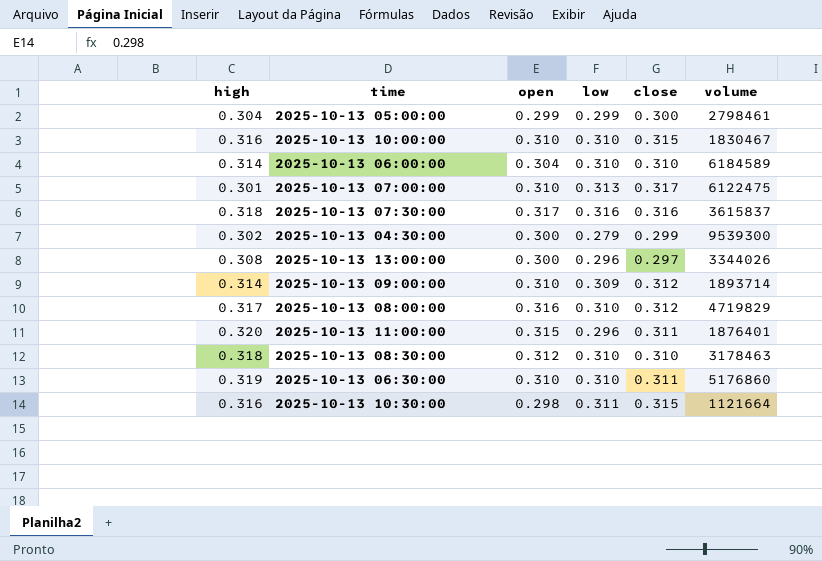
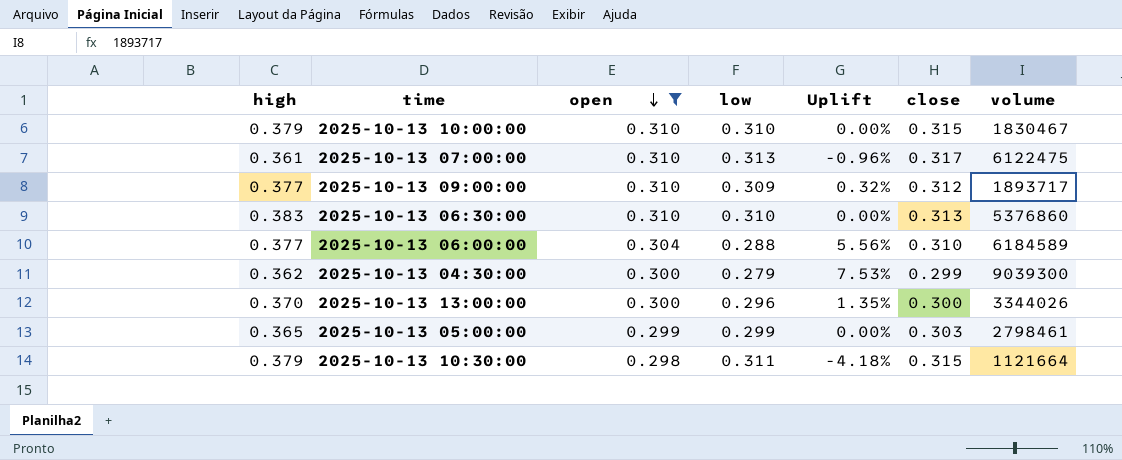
filter: none -> open <= 0.310
row order: none -> open descending
column Uplift | formula: none -> ([open] - [low]) / [low]
2025-10-13 10:00:00 | high: 0.316 -> 0.379
2025-10-13 07:00:00 | high: 0.301 -> 0.361
2025-10-13 09:00:00 | high: 0.314 -> 0.377
2025-10-13 09:00:00 | volume: 1893714 -> 1893717
2025-10-13 06:30:00 | high: 0.319 -> 0.383
2025-10-13 06:30:00 | close: 0.311 -> 0.313
2025-10-13 06:30:00 | volume: 5176860 -> 5376860
2025-10-13 06:00:00 | high: 0.314 -> 0.377
2025-10-13 06:00:00 | low: 0.310 -> 0.288
2025-10-13 04:30:00 | high: 0.302 -> 0.362
2025-10-13 04:30:00 | volume: 9539300 -> 9039300
2025-10-13 13:00:00 | high: 0.308 -> 0.370
2025-10-13 13:00:00 | close: 0.297 -> 0.300
2025-10-13 05:00:00 | high: 0.304 -> 0.365
2025-10-13 05:00:00 | close: 0.300 -> 0.303
2025-10-13 10:30:00 | high: 0.316 -> 0.379

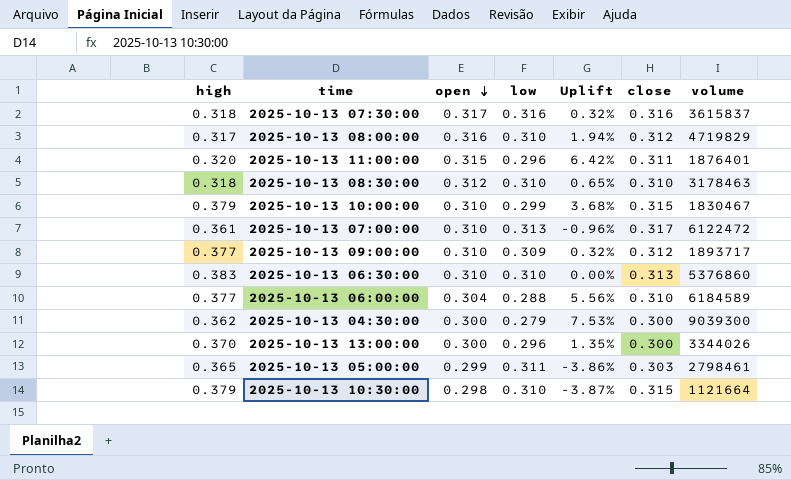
filter: open <= 0.310 -> none
2025-10-13 10:00:00 | low: 0.310 -> 0.299
2025-10-13 10:00:00 | Uplift: 0.00% -> 3.68%
2025-10-13 07:00:00 | volume: 6122475 -> 6122472
2025-10-13 04:30:00 | close: 0.299 -> 0.300
2025-10-13 05:00:00 | low: 0.299 -> 0.311
2025-10-13 05:00:00 | Uplift: 0.00% -> -3.86%
2025-10-13 10:30:00 | low: 0.311 -> 0.310
2025-10-13 10:30:00 | Uplift: -4.18% -> -3.87%

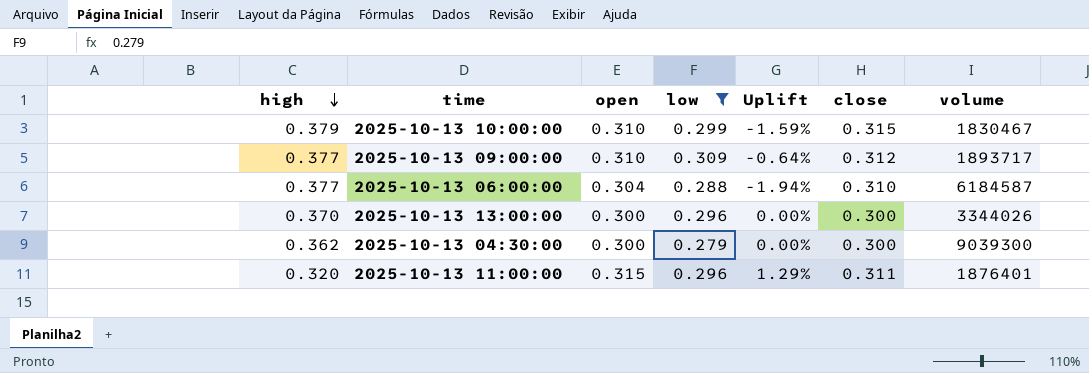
filter: none -> low <= 0.309
row order: open descending -> high descending
column Uplift | formula: ([open] - [low]) / [low] -> ([open] - [close]) / [close]
2025-10-13 06:00:00 | volume: 6184589 -> 6184587

